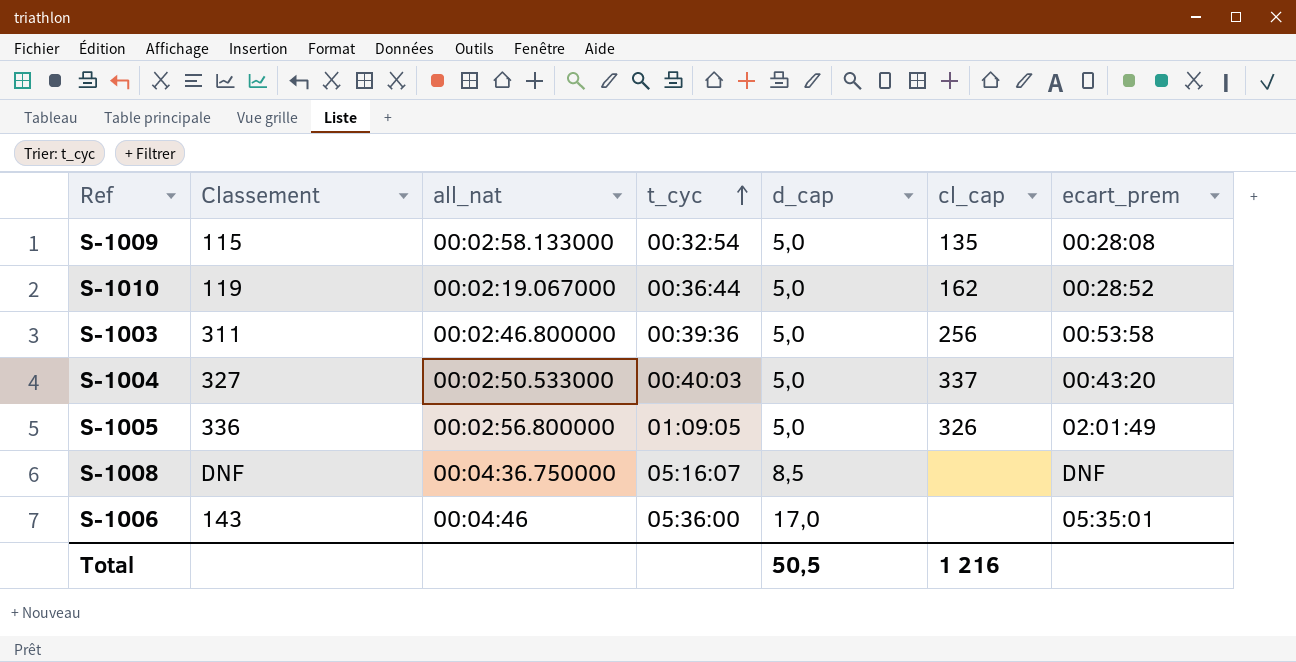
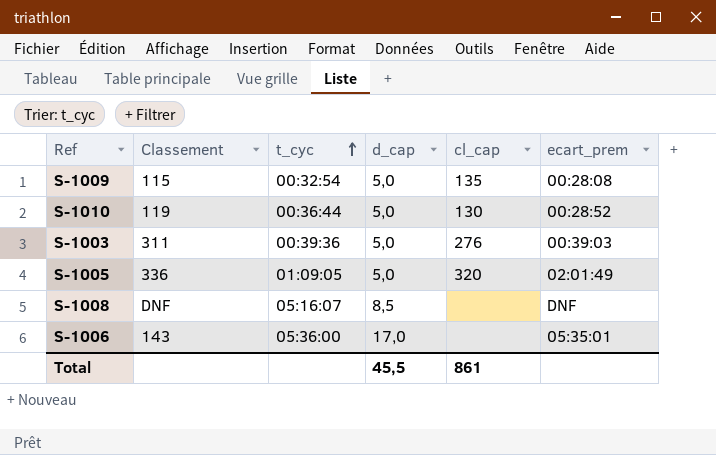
column all_nat | position: 3 -> none
row S-1004: 327 | 00:02:50.533000 | 00:40:03 | 5,0 | 337 | 00:43:20 -> none
S-1010 | cl_cap: 162 -> 130
S-1003 | cl_cap: 256 -> 276
S-1003 | ecart_prem: 00:53:58 -> 00:39:03
S-1005 | cl_cap: 326 -> 320
Total | d_cap: 50,5 -> 45,5
Total | cl_cap: 1 216 -> 861

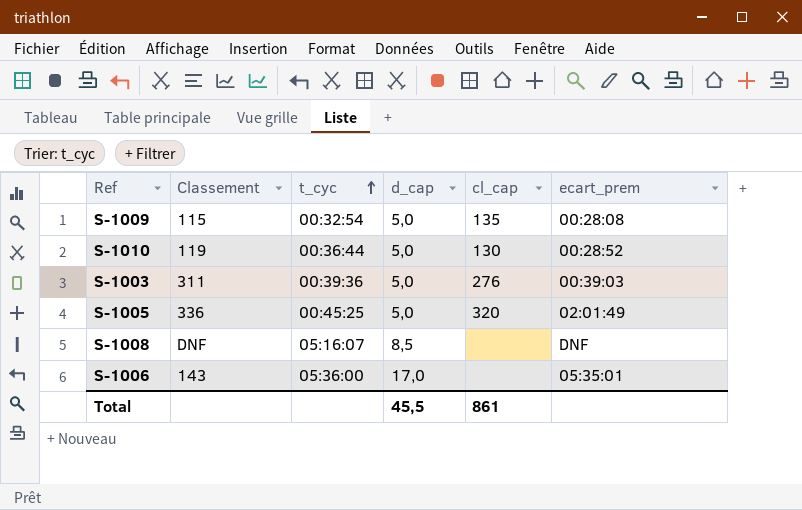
S-1005 | t_cyc: 01:09:05 -> 00:45:25

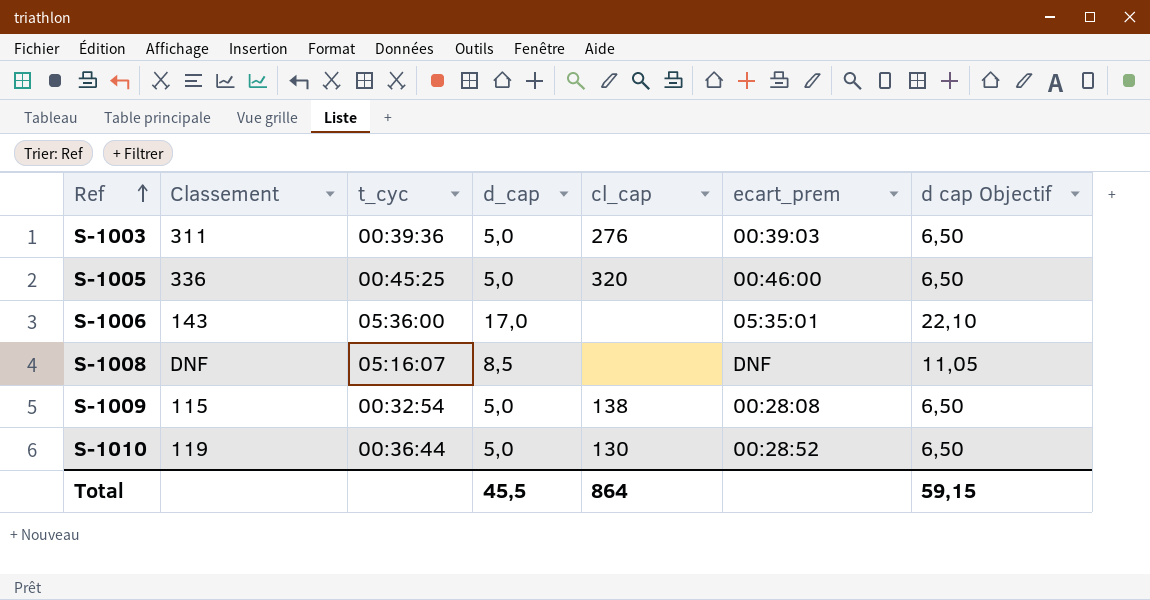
row order: t_cyc ascending -> Ref ascending
column d cap Objectif | formula: none -> [d_cap] * 1,3
S-1005 | ecart_prem: 02:01:49 -> 00:46:00
S-1009 | cl_cap: 135 -> 138
Total | cl_cap: 861 -> 864

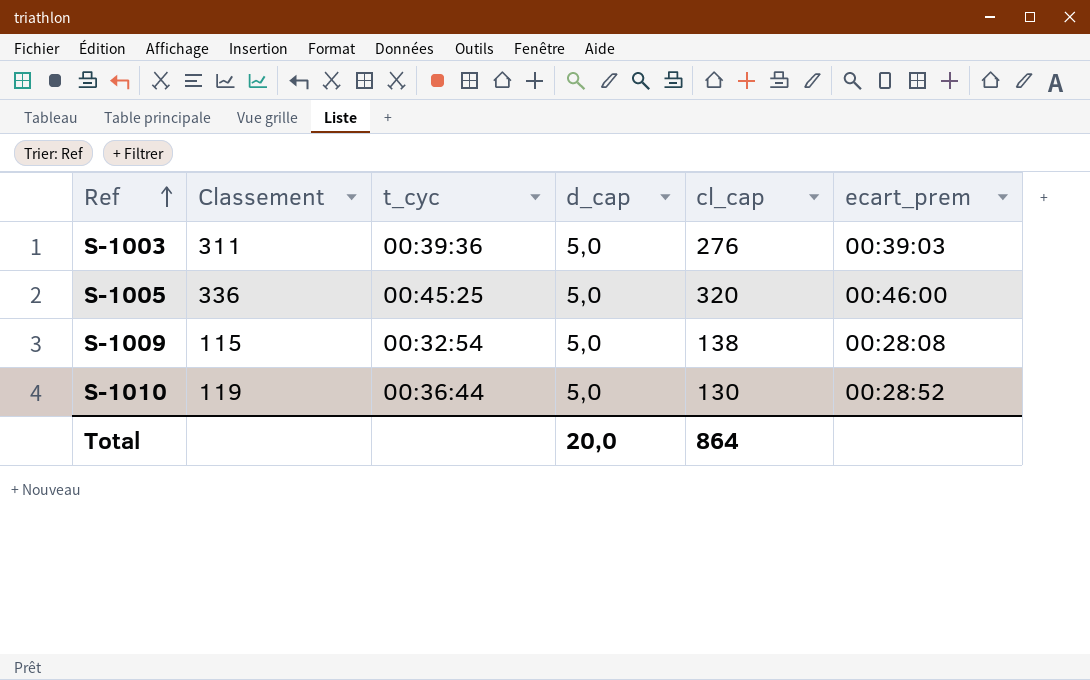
column d cap Objectif | formula: [d_cap] * 1,3 -> none
row S-1006: 143 | 05:36:00 | 17,0 | none | 05:35:01 | 22,10 -> none
row S-1008: DNF | 05:16:07 | 8,5 | none | DNF | 11,05 -> none
Total | d_cap: 45,5 -> 20,0

